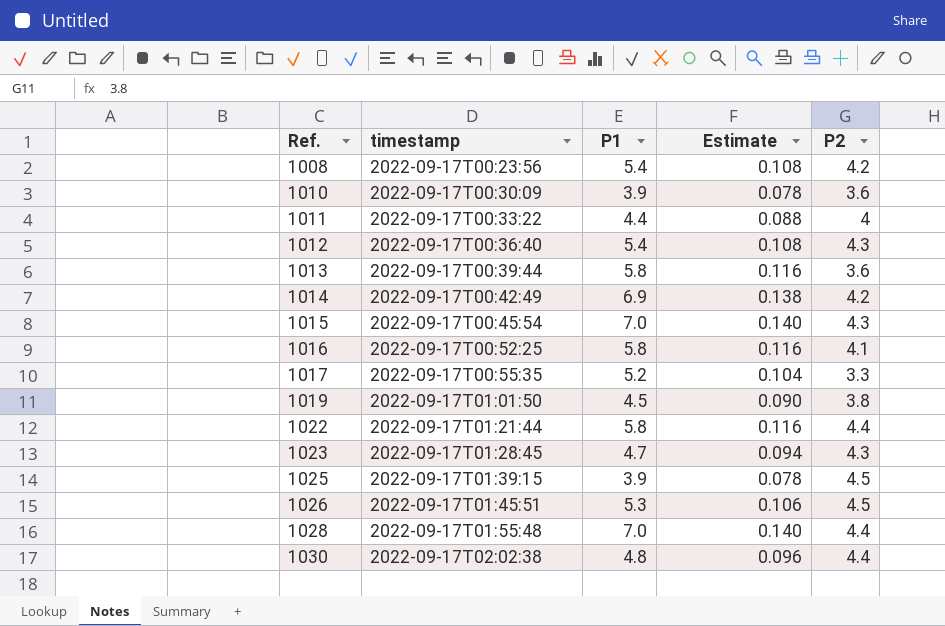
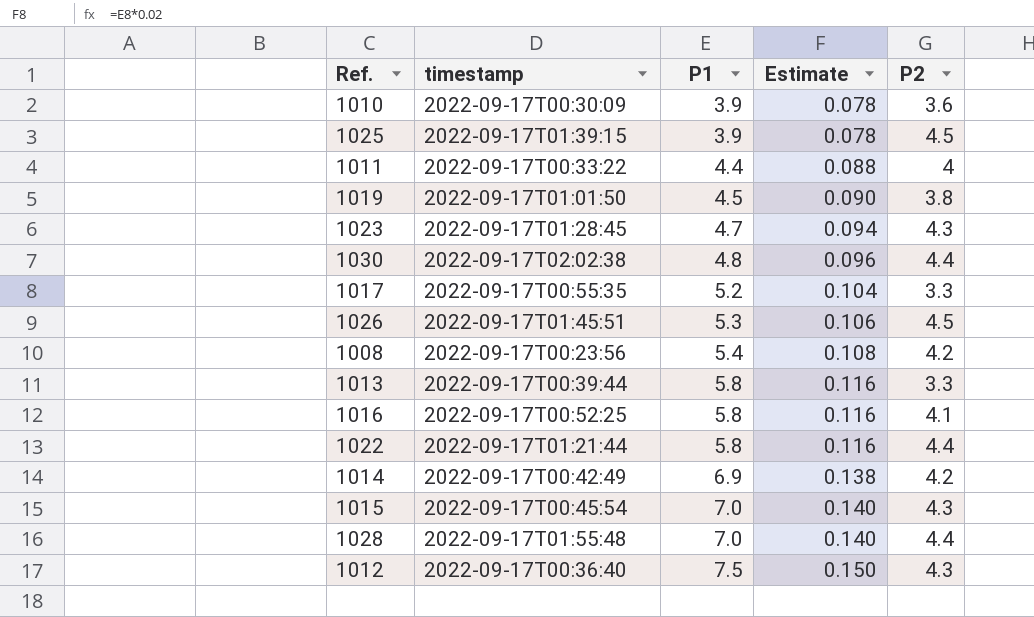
row order: Ref. ascending -> P1 ascending
1013 | P2: 3.6 -> 3.3
1012 | P1: 5.4 -> 7.5
1012 | Estimate: 0.108 -> 0.150

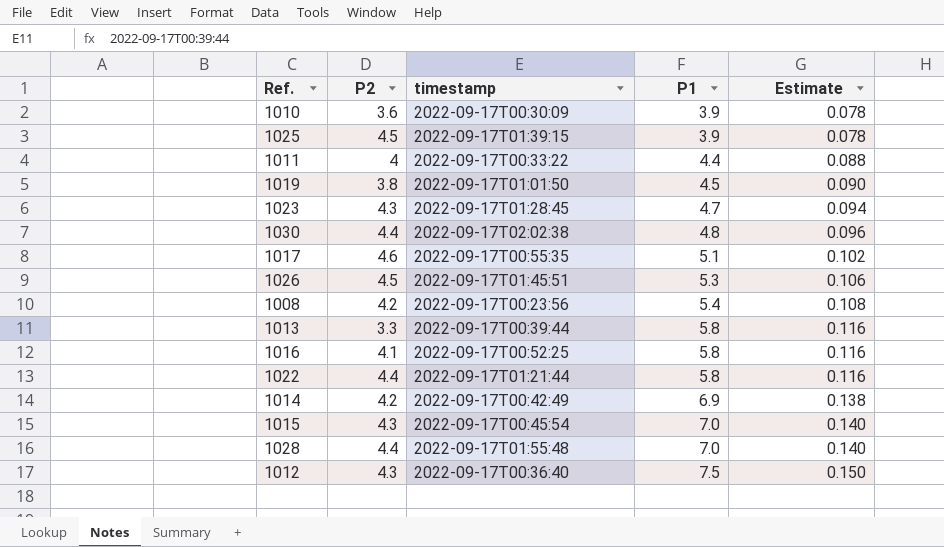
column P2 | position: 5 -> 2
1017 | P2: 3.3 -> 4.6
1017 | P1: 5.2 -> 5.1
1017 | Estimate: 0.104 -> 0.102

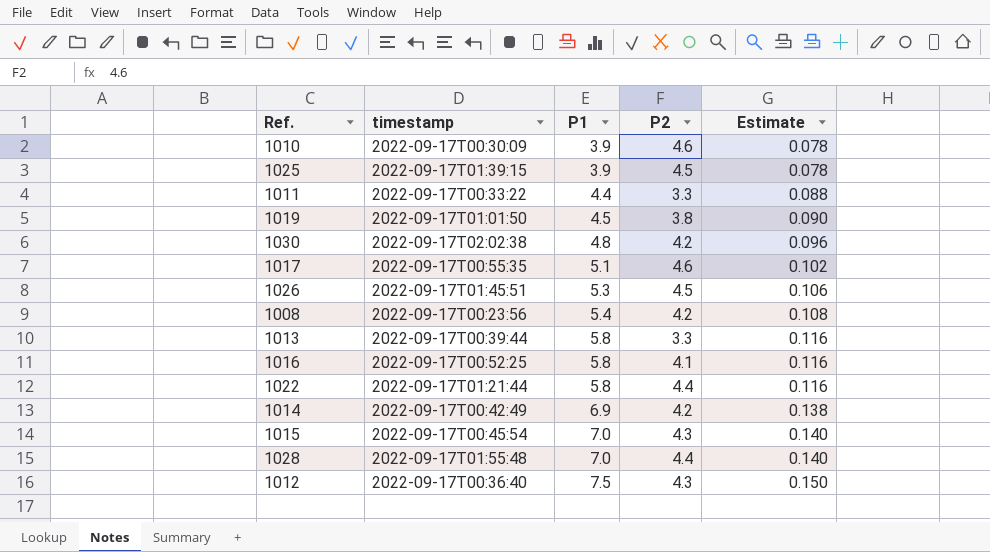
column P2 | position: 2 -> 4
row 1023: 4.3 | 2022-09-17T01:28:45 | 4.7 | 0.094 -> none
1010 | P2: 3.6 -> 4.6
1011 | P2: 4 -> 3.3
1030 | P2: 4.4 -> 4.2

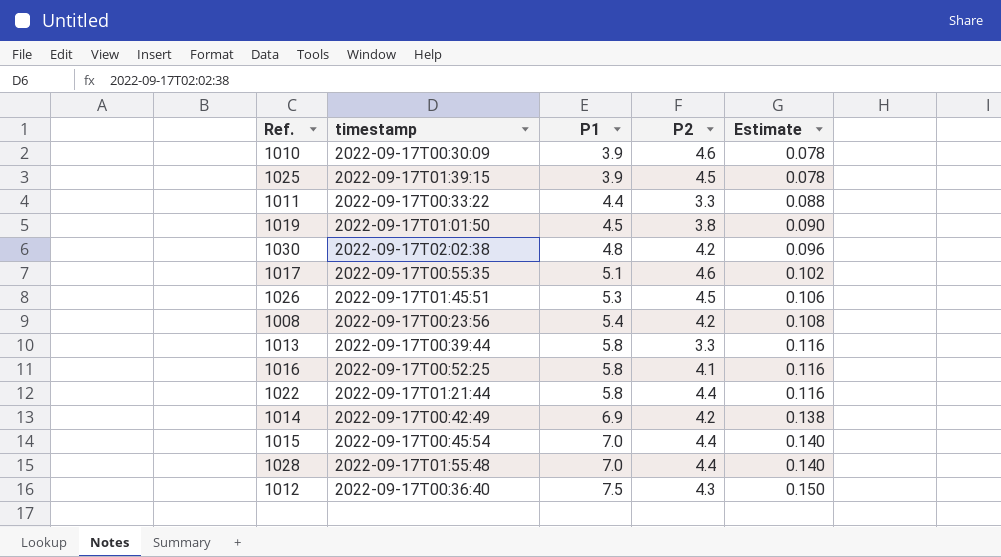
1015 | P2: 4.3 -> 4.4

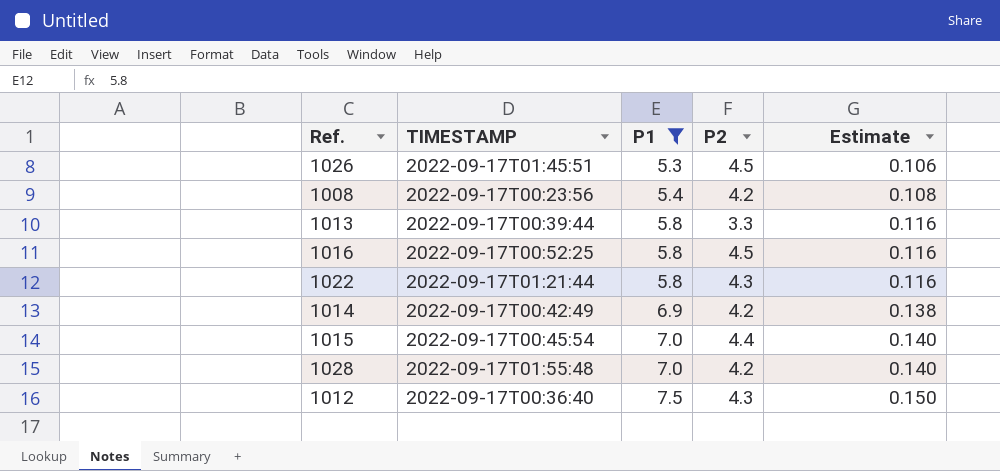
filter: none -> P1 >= 5.3
column name: timestamp -> TIMESTAMP
1016 | P2: 4.1 -> 4.5
1022 | P2: 4.4 -> 4.3
1028 | P2: 4.4 -> 4.2

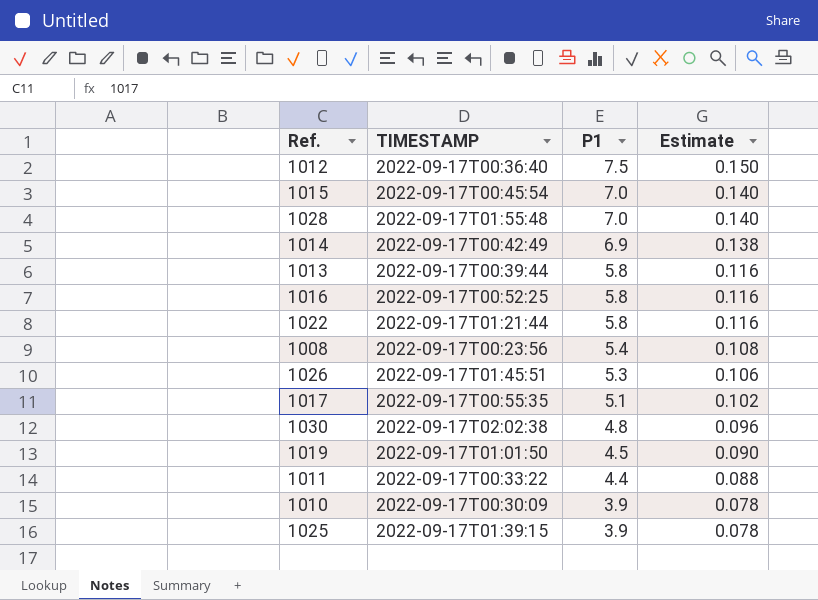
filter: P1 >= 5.3 -> none
row order: P1 ascending -> P1 descending
column P2 | position: 4 -> none

